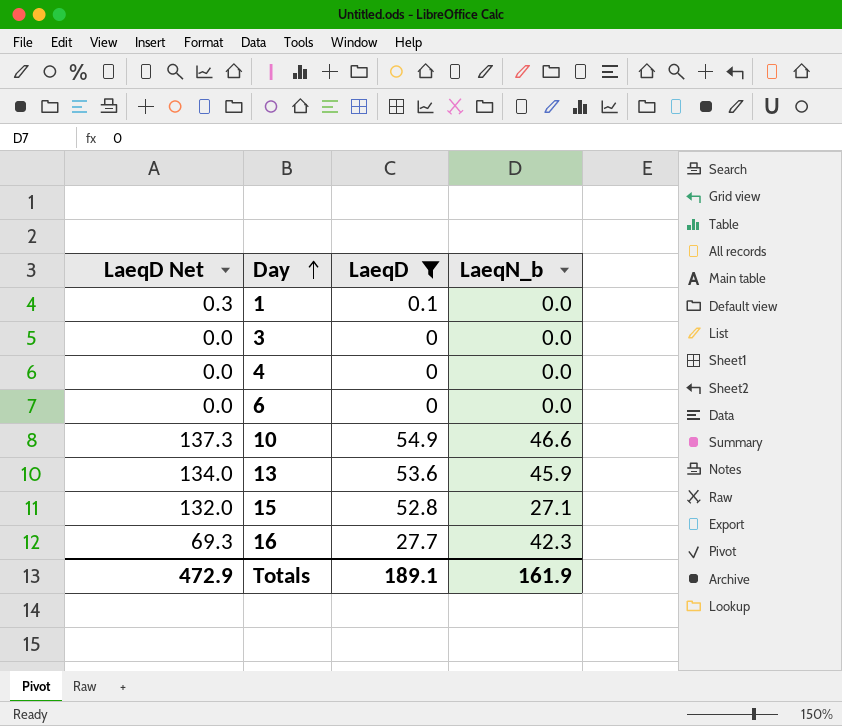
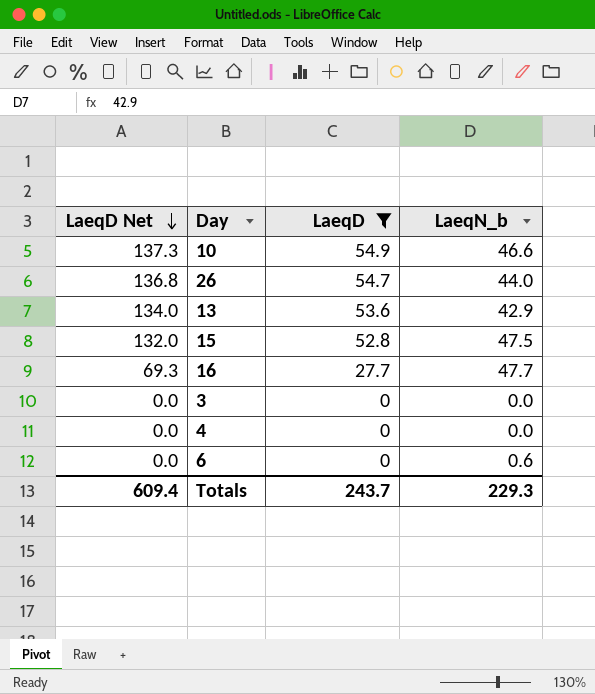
row order: Day ascending -> LaeqD Net descending
row 1: 0.3 | 0.1 | 0.0 -> none
row 26: none -> 136.8 | 54.7 | 44.0
13 | LaeqN_b: 45.9 -> 42.9
15 | LaeqN_b: 27.1 -> 47.5
16 | LaeqN_b: 42.3 -> 47.7
6 | LaeqN_b: 0.0 -> 0.6
Totals | LaeqD Net: 472.9 -> 609.4
Totals | LaeqD: 189.1 -> 243.7
Totals | LaeqN_b: 161.9 -> 229.3

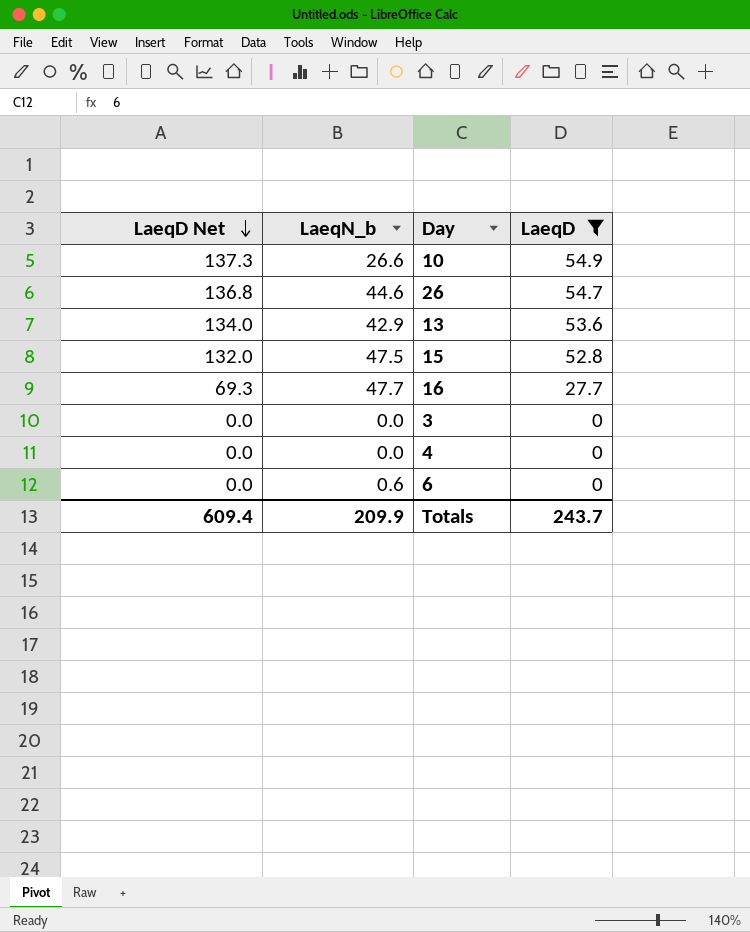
column LaeqN_b | position: 4 -> 2
10 | LaeqN_b: 46.6 -> 26.6
26 | LaeqN_b: 44.0 -> 44.6
Totals | LaeqN_b: 229.3 -> 209.9

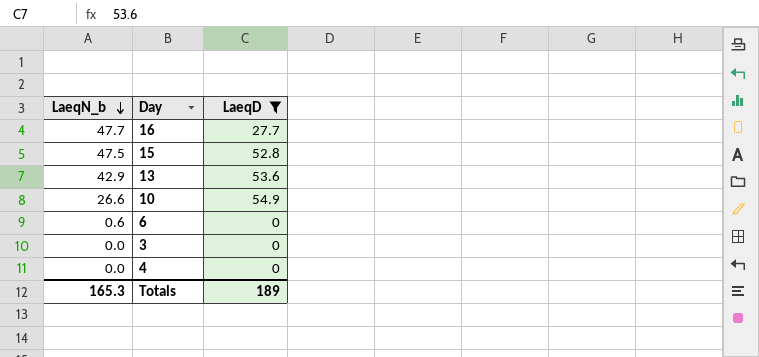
row order: LaeqD Net descending -> LaeqN_b descending
column LaeqD Net | formula: [LaeqD] * 2.5 -> none
row 26: 136.8 | 44.6 | 54.7 -> none
Totals | LaeqN_b: 209.9 -> 165.3
Totals | LaeqD: 243.7 -> 189

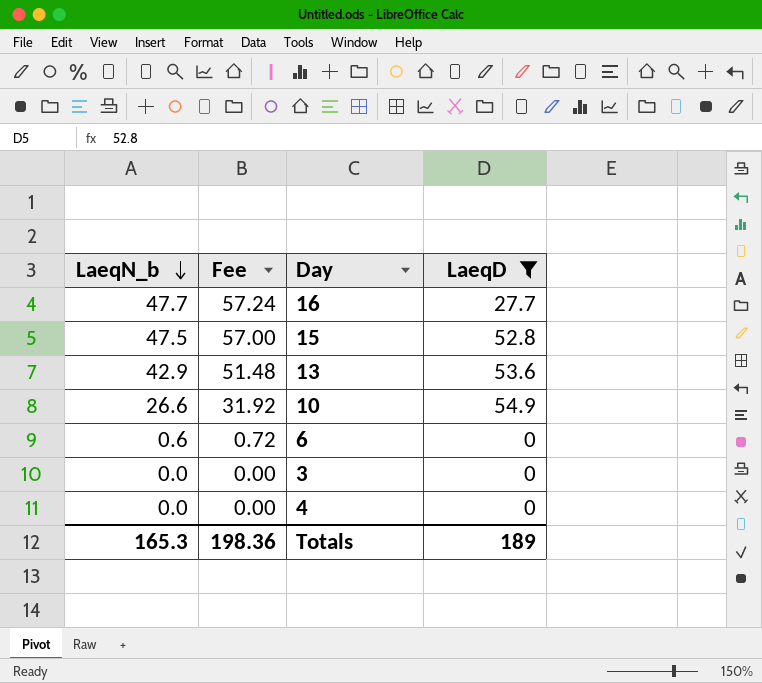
column Fee | formula: none -> [LaeqN_b] * 1.2

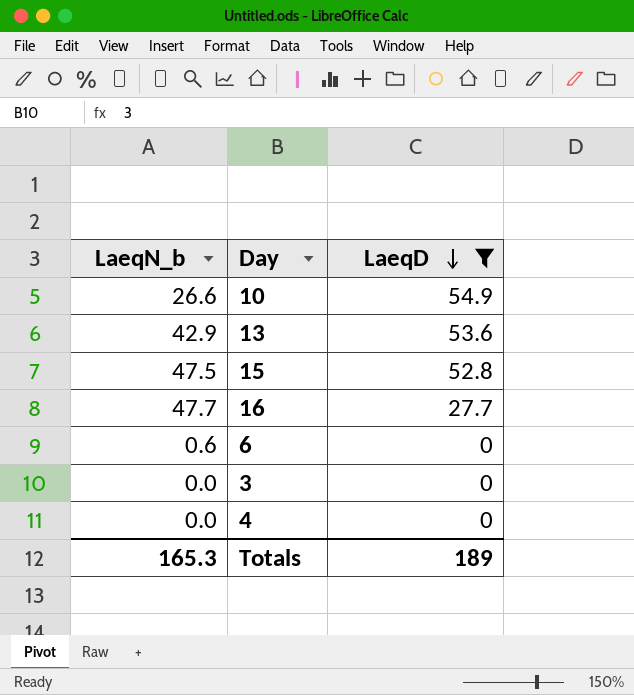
row order: LaeqN_b descending -> LaeqD descending
column Fee | formula: [LaeqN_b] * 1.2 -> none

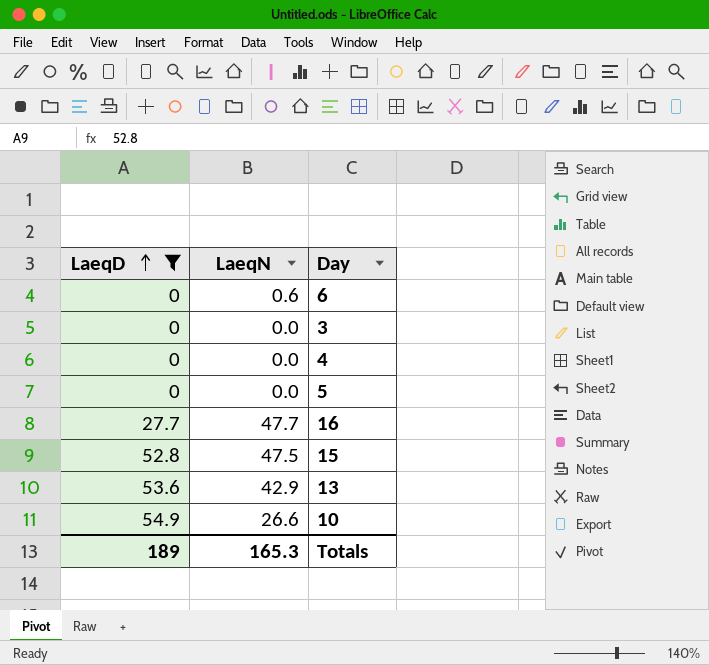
row order: LaeqD descending -> LaeqD ascending
column LaeqD | position: 3 -> 1
column name: LaeqN_b -> LaeqN
row 5: none -> 0 | 0.0

